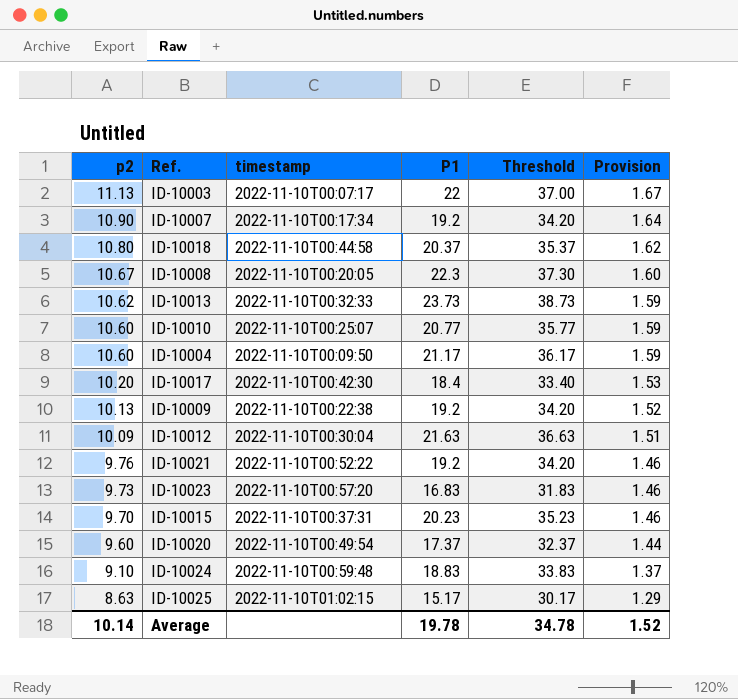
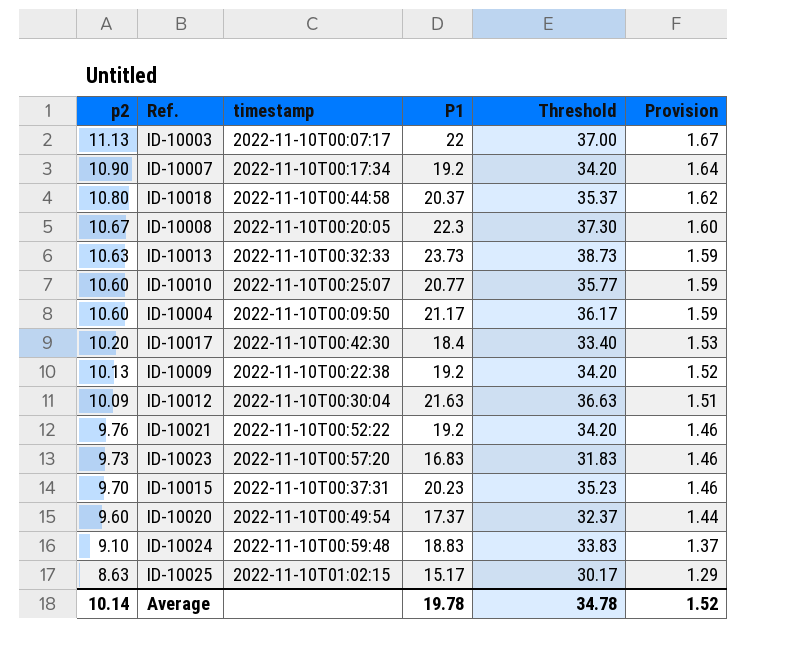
ID-10013 | p2: 10.62 -> 10.63

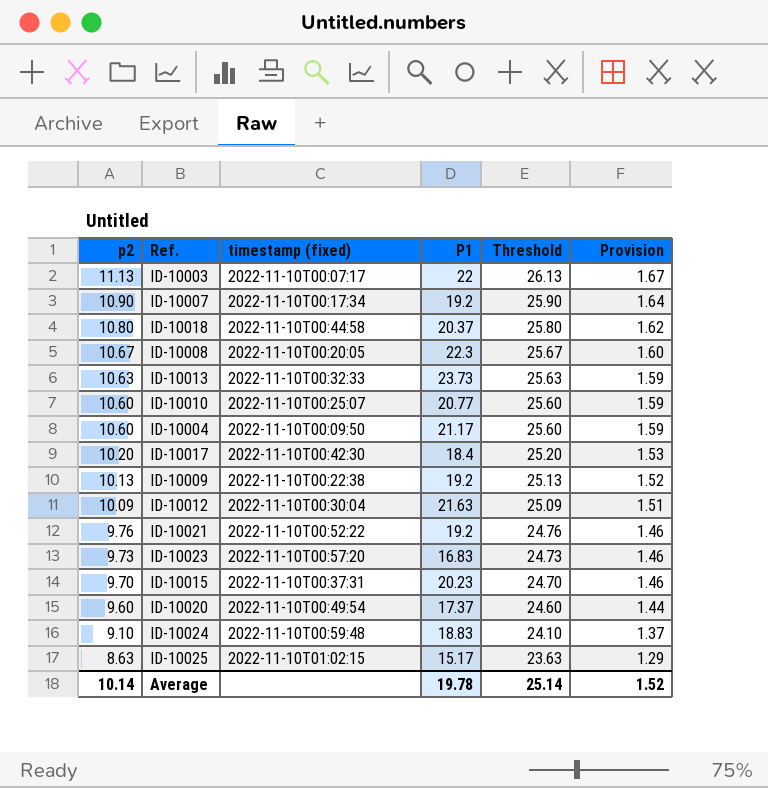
column name: timestamp -> timestamp (fixed)
column Threshold | formula: [P1] + 15 -> [p2] + 15
Average | Threshold: 34.78 -> 25.14

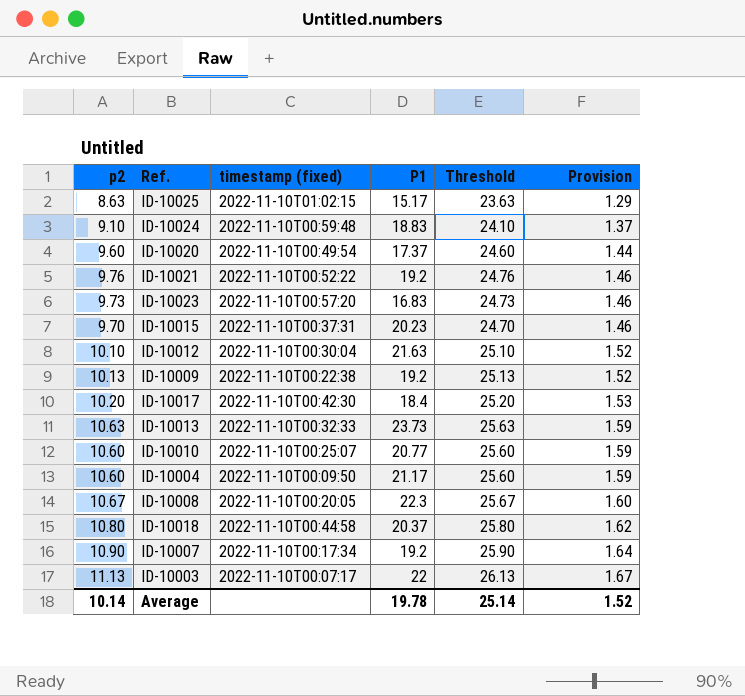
row order: p2 descending -> Provision ascending
ID-10012 | p2: 10.09 -> 10.10
ID-10012 | Threshold: 25.09 -> 25.10
ID-10012 | Provision: 1.51 -> 1.52

